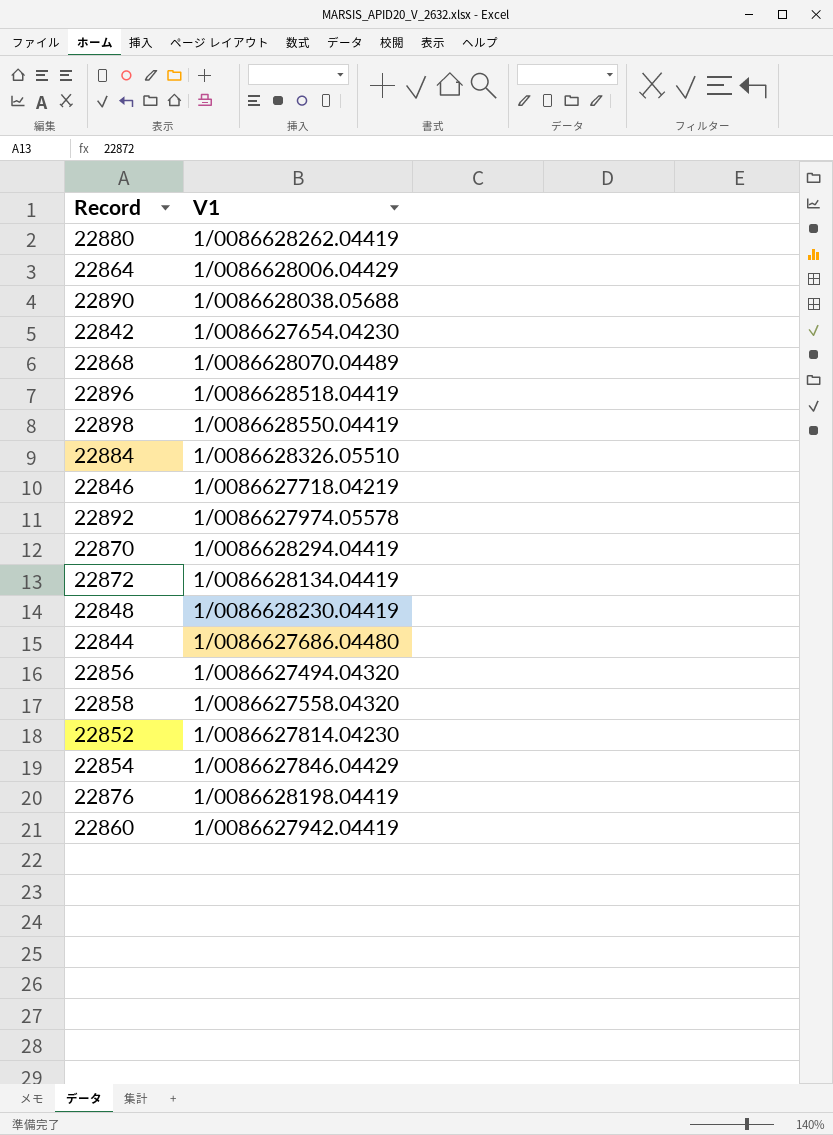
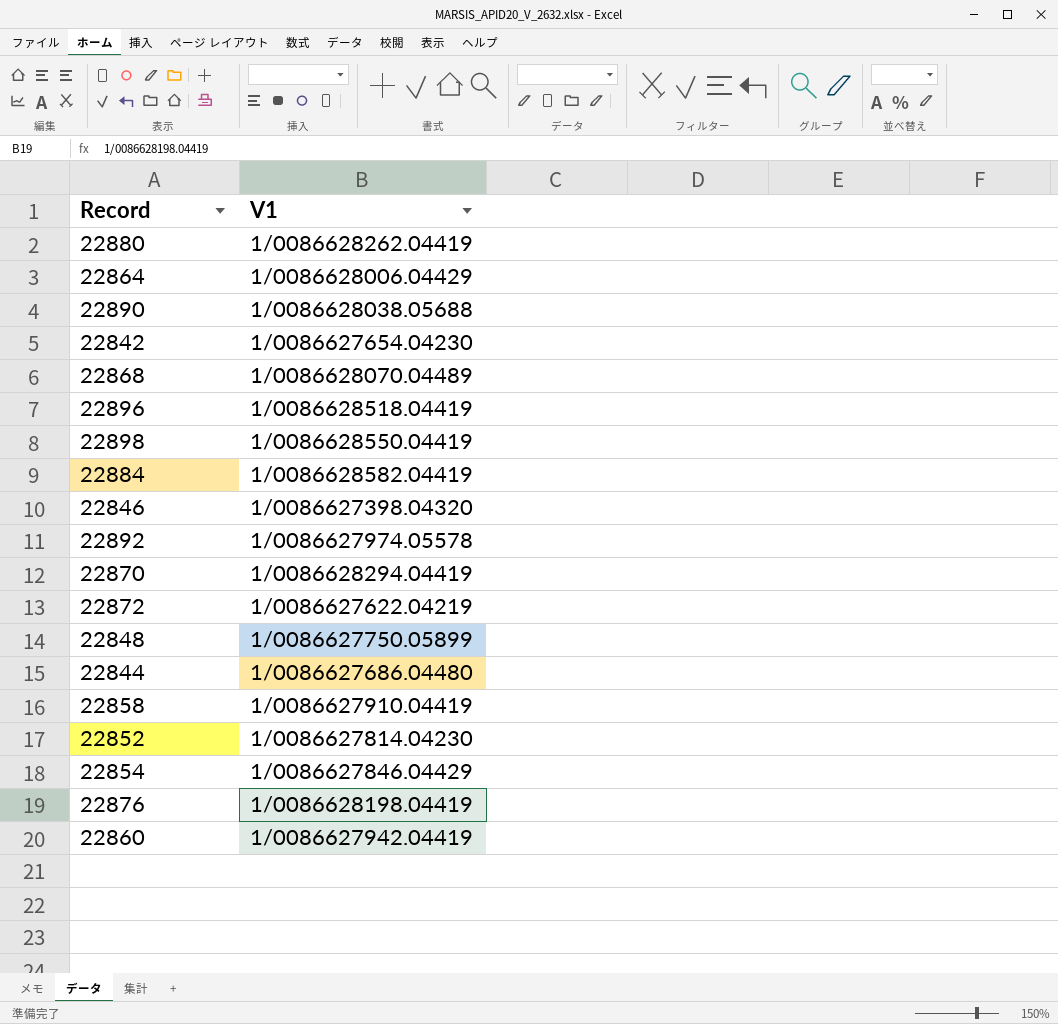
row 22856: 1/0086627494.04320 -> none
22884 | V1: 1/0086628326.05510 -> 1/0086628582.04419
22846 | V1: 1/0086627718.04219 -> 1/0086627398.04320
22872 | V1: 1/0086628134.04419 -> 1/0086627622.04219
22848 | V1: 1/0086628230.04419 -> 1/0086627750.05899
22858 | V1: 1/0086627558.04320 -> 1/0086627910.04419

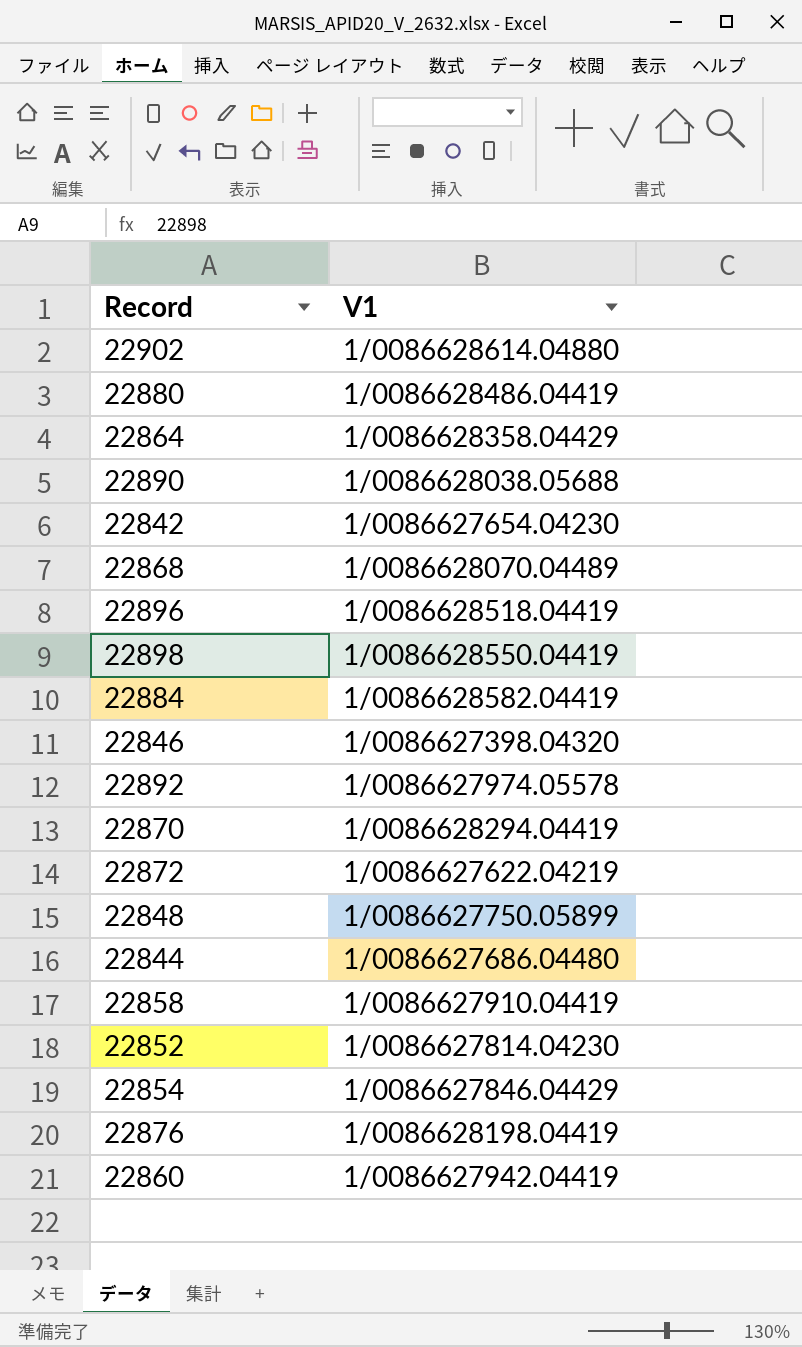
row 22902: none -> 1/0086628614.04880
22880 | V1: 1/0086628262.04419 -> 1/0086628486.04419
22864 | V1: 1/0086628006.04429 -> 1/0086628358.04429

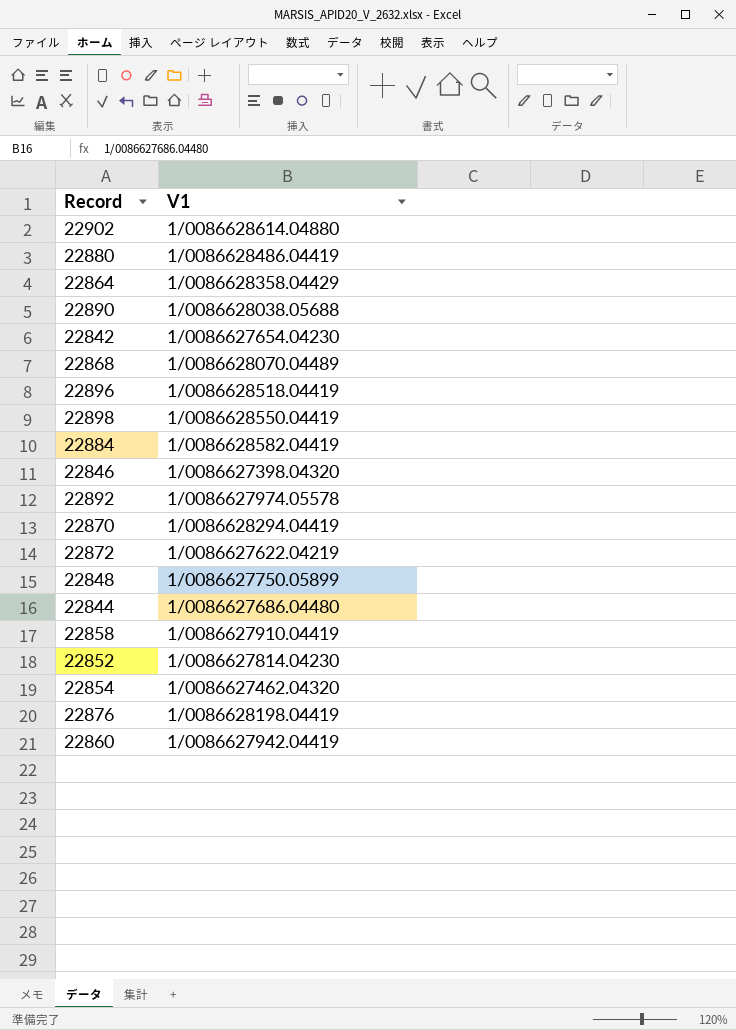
22854 | V1: 1/0086627846.04429 -> 1/0086627462.04320

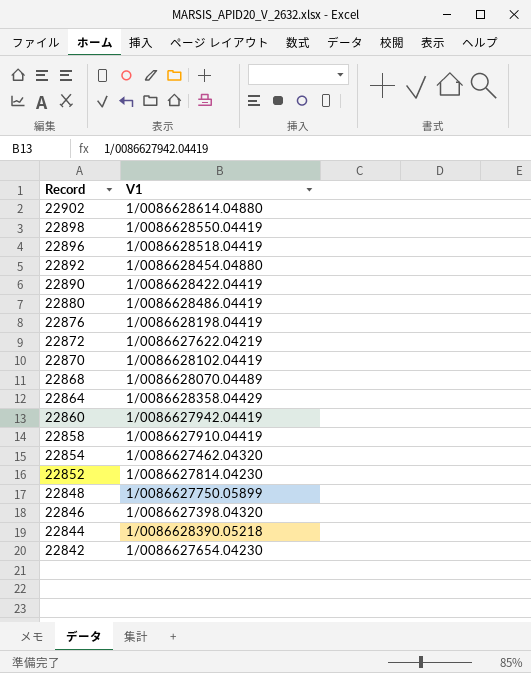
row order: none -> Record descending
row 22884: 1/0086628582.04419 -> none
22892 | V1: 1/0086627974.05578 -> 1/0086628454.04880
22890 | V1: 1/0086628038.05688 -> 1/0086628422.04419
22870 | V1: 1/0086628294.04419 -> 1/0086628102.04419
22844 | V1: 1/0086627686.04480 -> 1/0086628390.05218

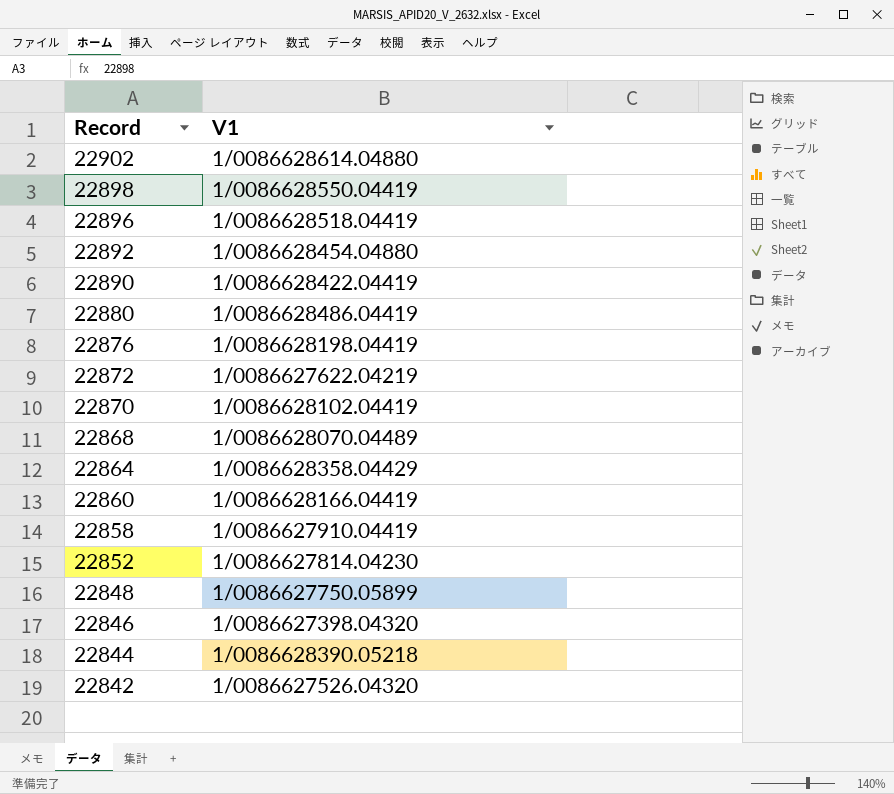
row 22854: 1/0086627462.04320 -> none
22860 | V1: 1/0086627942.04419 -> 1/0086628166.04419
22842 | V1: 1/0086627654.04230 -> 1/0086627526.04320

